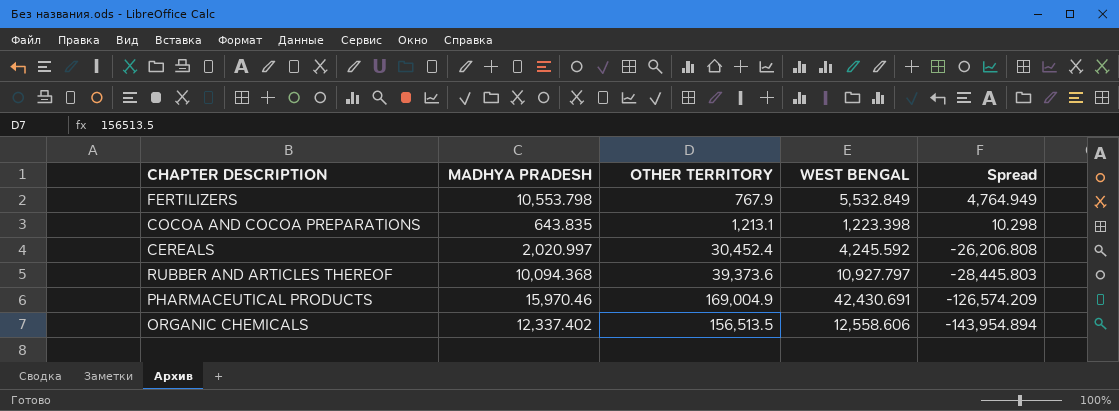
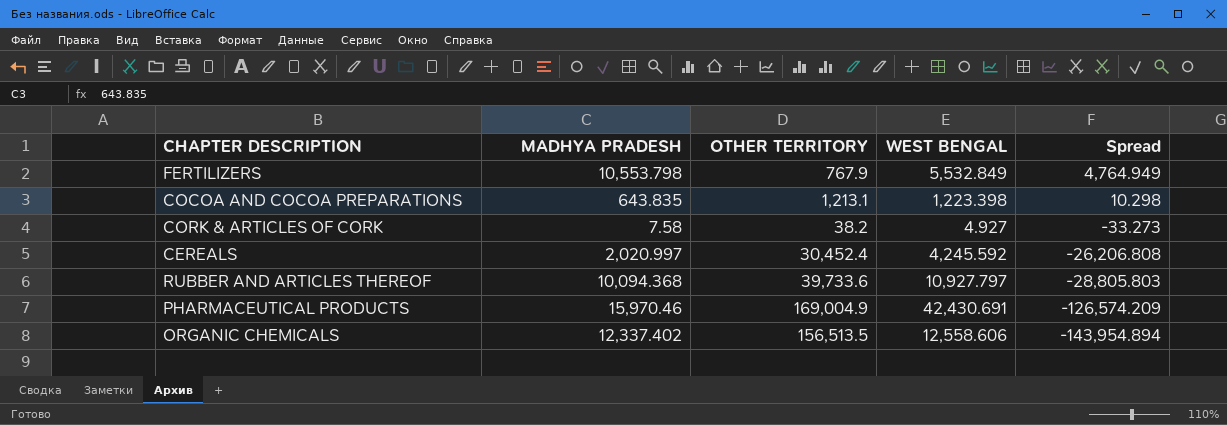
row CORK & ARTICLES OF CORK: none -> 7.58 | 38.2 | 4.927 | -33.273
RUBBER AND ARTICLES THEREOF | OTHER TERRITORY: 39,373.6 -> 39,733.6
RUBBER AND ARTICLES THEREOF | Spread: -28,445.803 -> -28,805.803

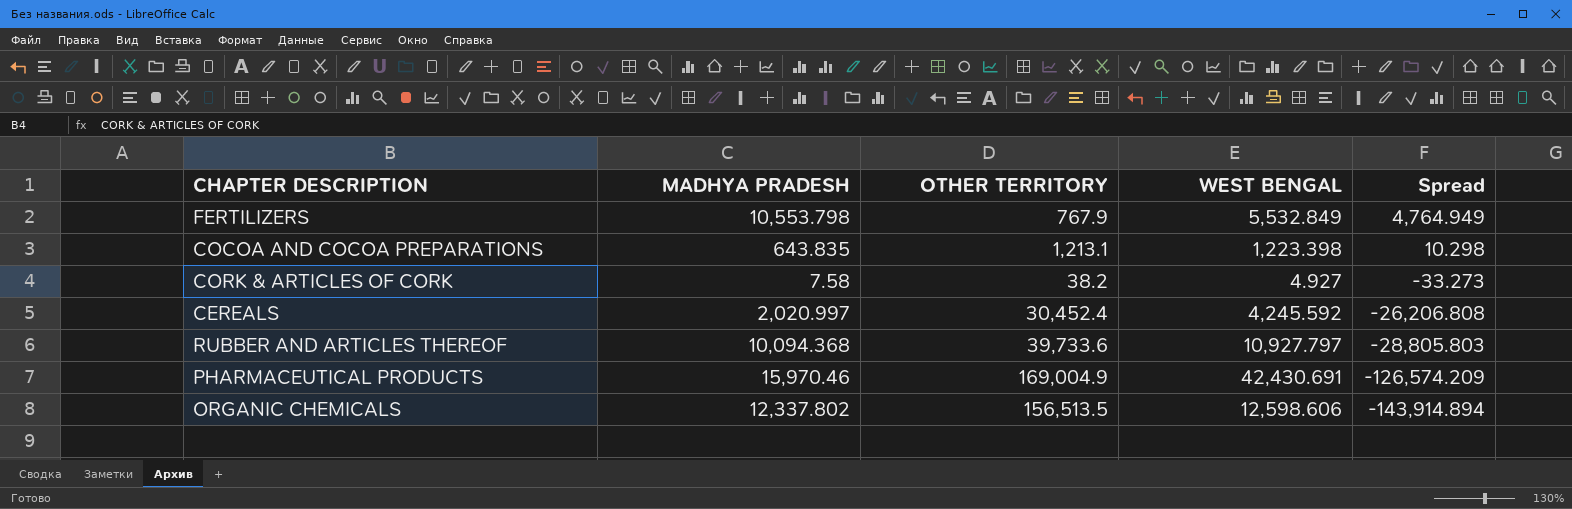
ORGANIC CHEMICALS | MADHYA PRADESH: 12,337.402 -> 12,337.802
ORGANIC CHEMICALS | WEST BENGAL: 12,558.606 -> 12,598.606
ORGANIC CHEMICALS | Spread: -143,954.894 -> -143,914.894

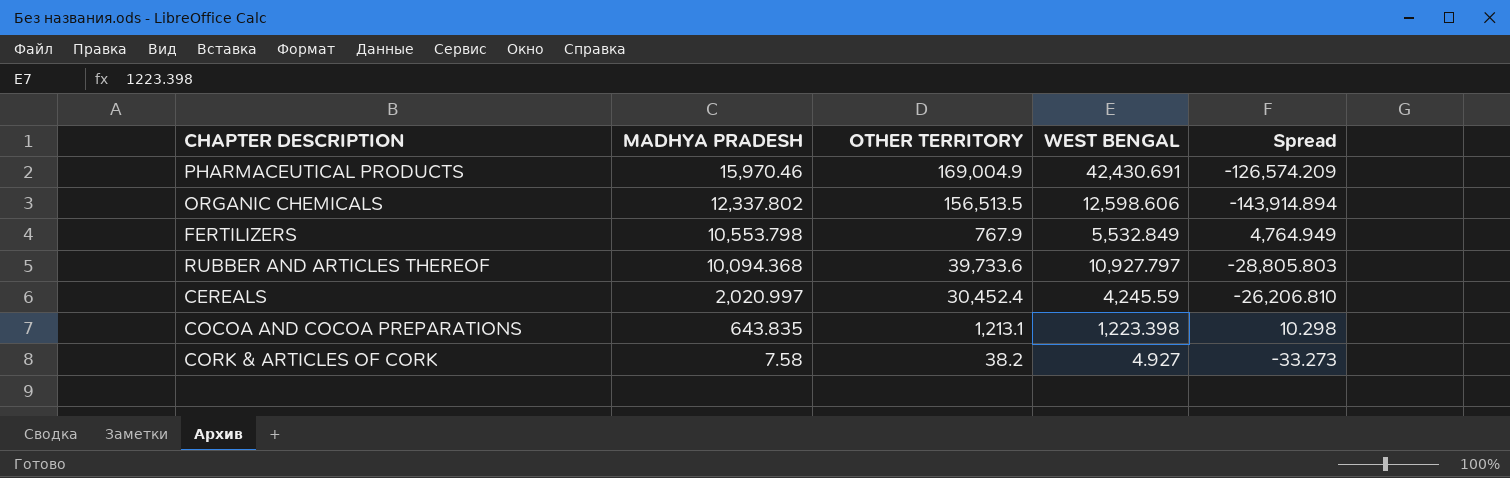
row order: Spread descending -> MADHYA PRADESH descending
CEREALS | WEST BENGAL: 4,245.592 -> 4,245.59
CEREALS | Spread: -26,206.808 -> -26,206.810

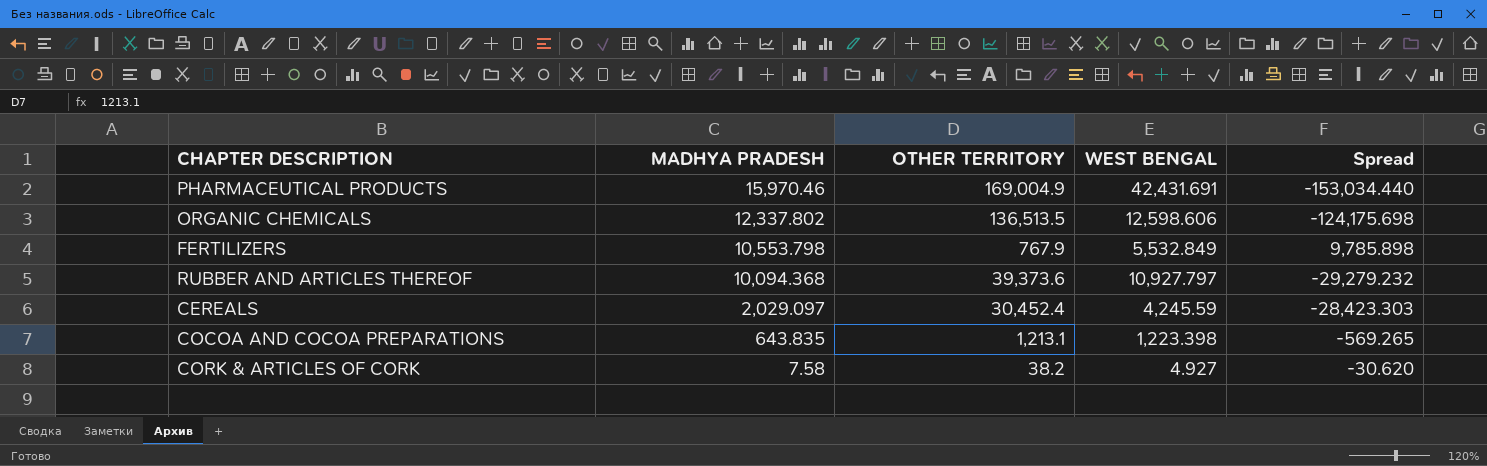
column Spread | formula: [WEST BENGAL] - [OTHER TERRITORY] -> [MADHYA PRADESH] - [OTHER TERRITORY]
PHARMACEUTICAL PRODUCTS | WEST BENGAL: 42,430.691 -> 42,431.691
ORGANIC CHEMICALS | OTHER TERRITORY: 156,513.5 -> 136,513.5
RUBBER AND ARTICLES THEREOF | OTHER TERRITORY: 39,733.6 -> 39,373.6
CEREALS | MADHYA PRADESH: 2,020.997 -> 2,029.097

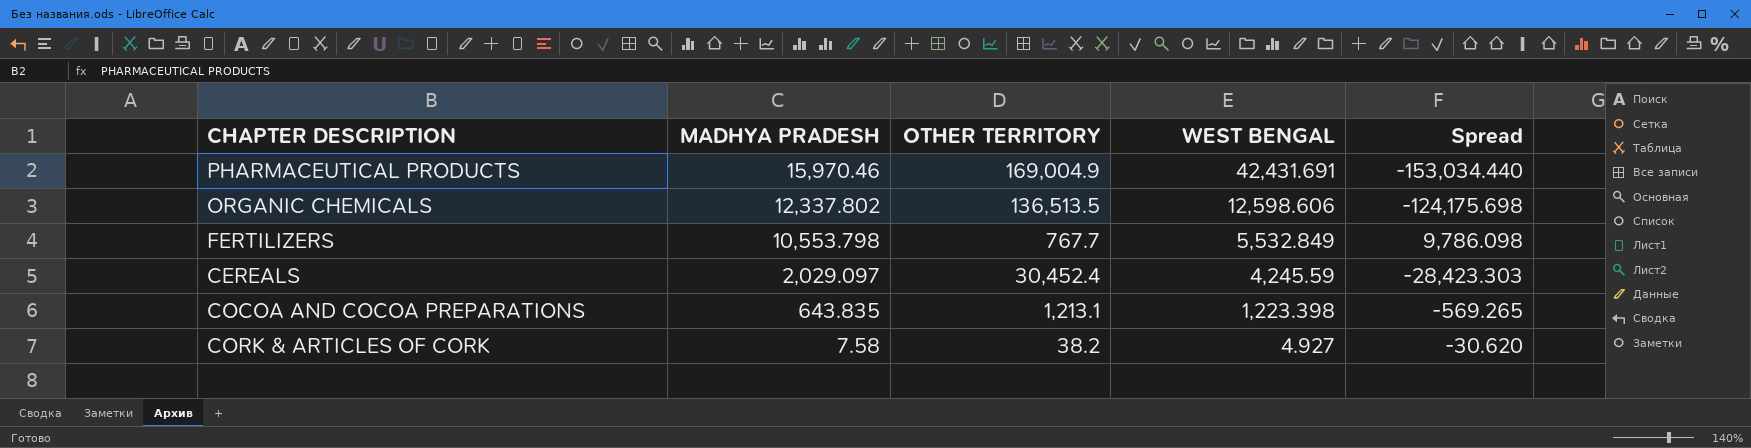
row RUBBER AND ARTICLES THEREOF: 10,094.368 | 39,373.6 | 10,927.797 | -29,279.232 -> none
FERTILIZERS | OTHER TERRITORY: 767.9 -> 767.7
FERTILIZERS | Spread: 9,785.898 -> 9,786.098

